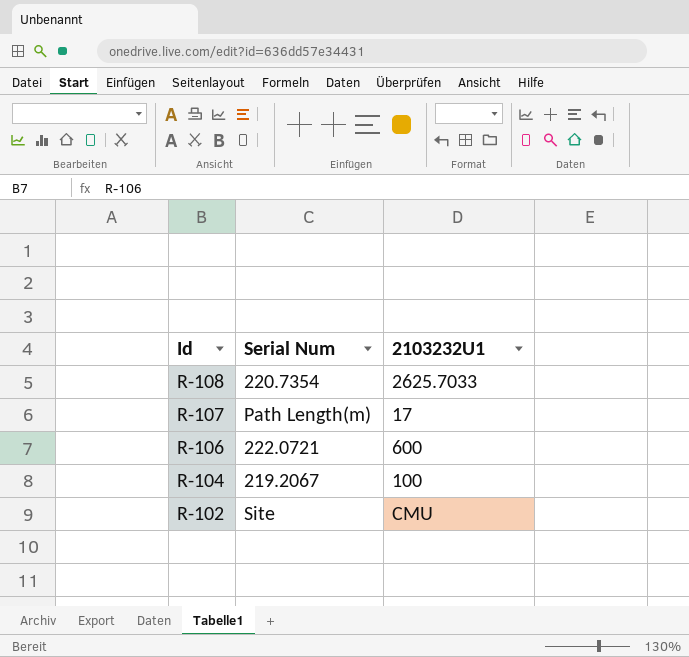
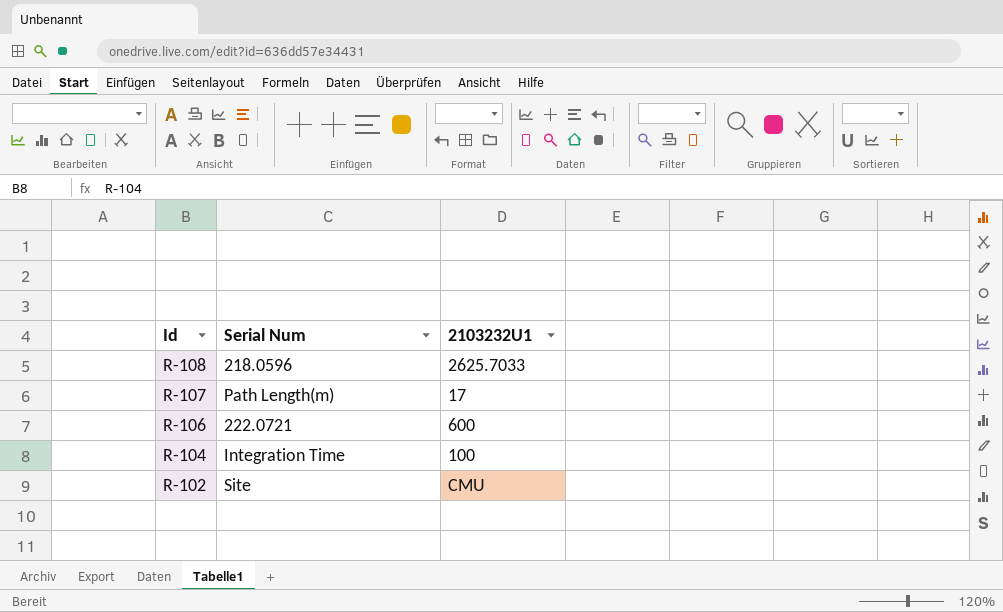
R-108 | Serial Num: 220.7354 -> 218.0596
R-104 | Serial Num: 219.2067 -> Integration Time

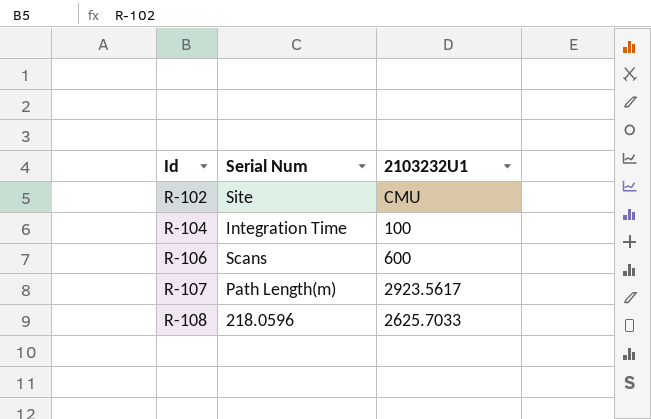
row order: Id descending -> Id ascending
R-106 | Serial Num: 222.0721 -> Scans
R-107 | 2103232U1: 17 -> 2923.5617

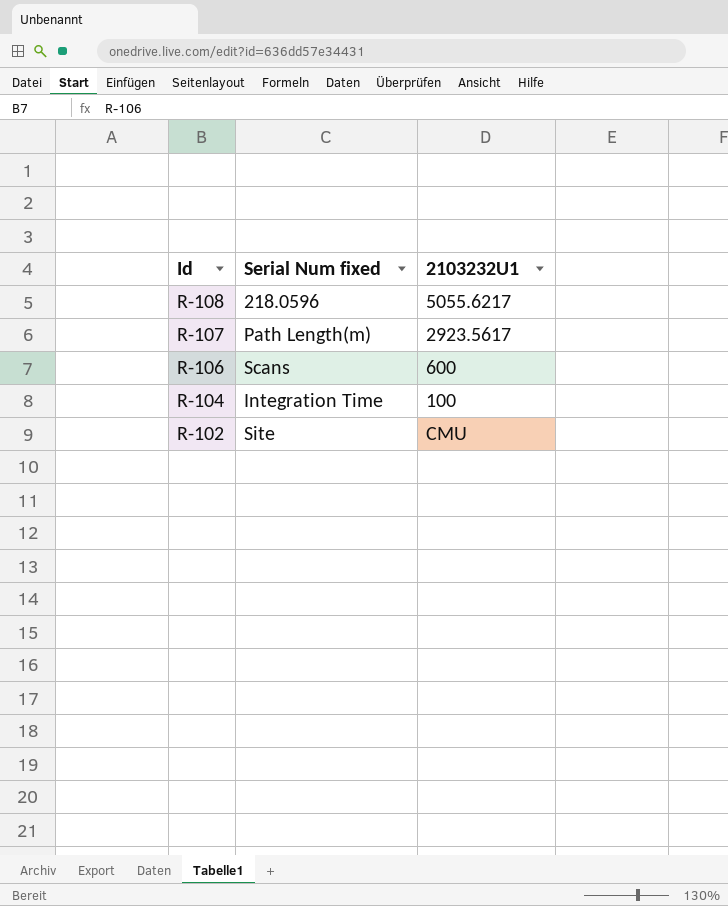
row order: Id ascending -> Id descending
column name: Serial Num -> Serial Num fixed
R-108 | 2103232U1: 2625.7033 -> 5055.6217

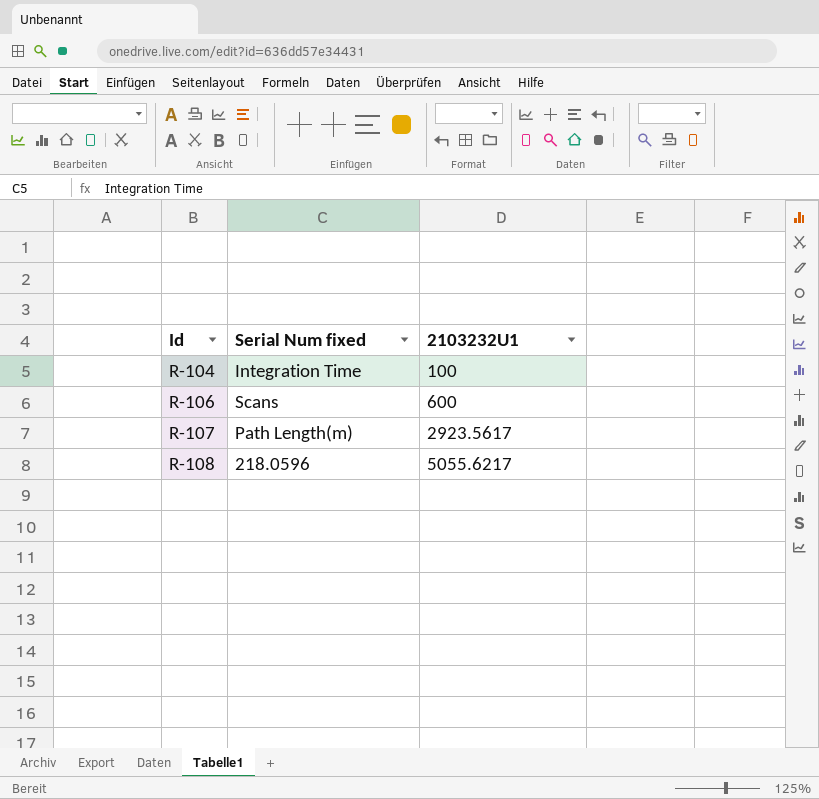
row order: Id descending -> Id ascending
row R-102: Site | CMU -> none

